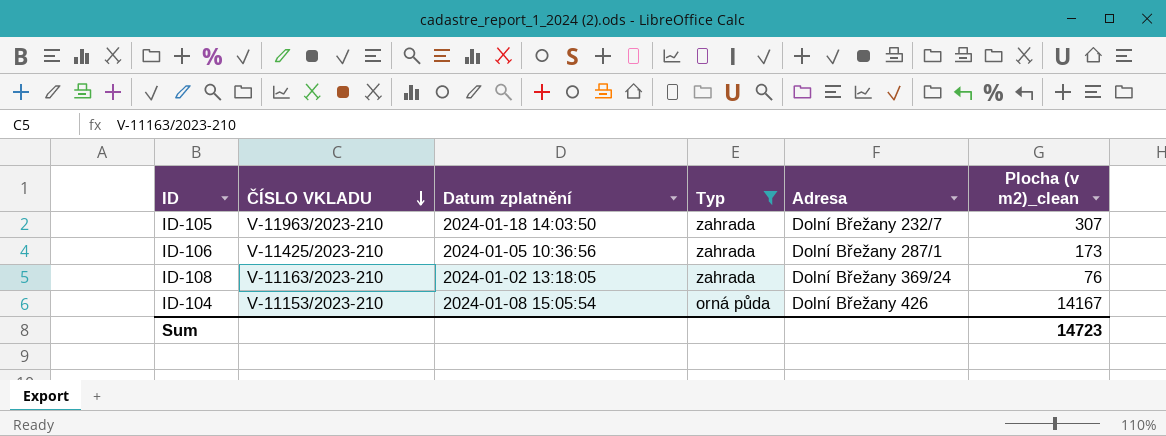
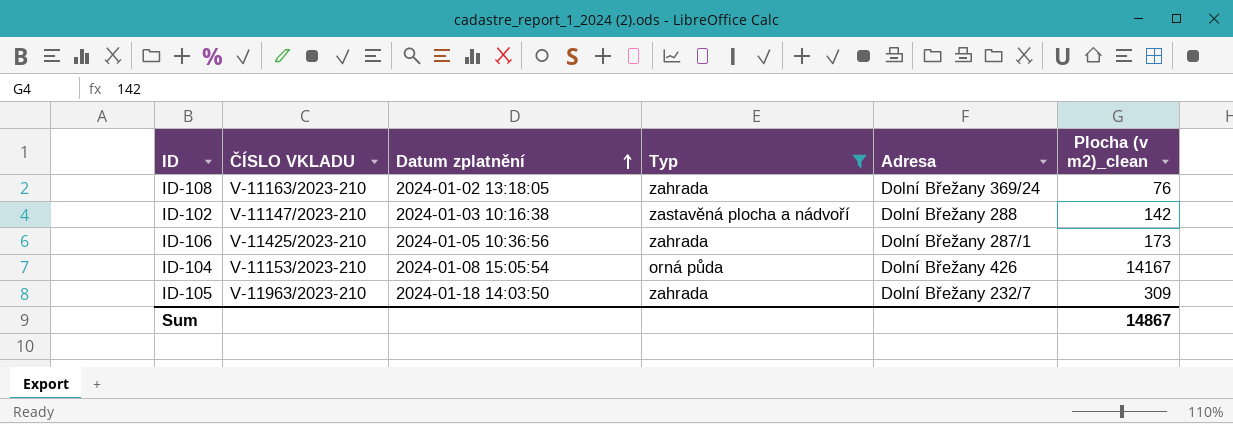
row order: ČÍSLO VKLADU descending -> Datum zplatnění ascending
row ID-102: none -> V-11147/2023-210 | 2024-01-03 10:16:38 | zastavěná plocha a nádvoří | Dolní Břežany 288 | 142
ID-105 | Plocha (v m2)_clean: 307 -> 309
Sum | Plocha (v m2)_clean: 14723 -> 14867

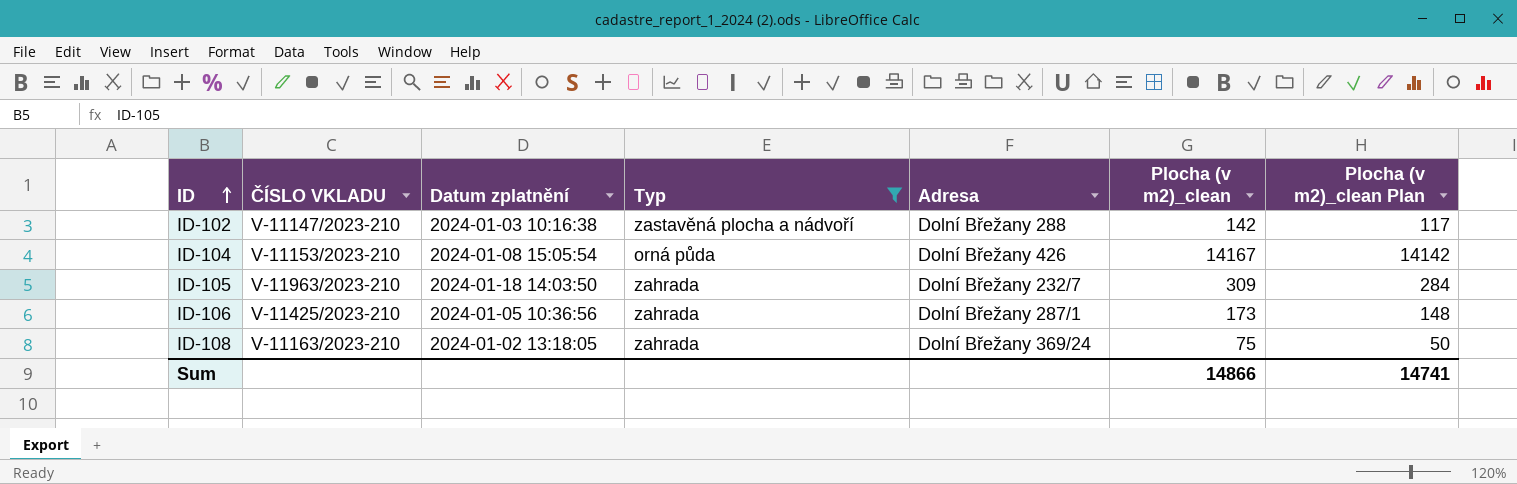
row order: Datum zplatnění ascending -> ID ascending
column Plocha (v m2)_clean Plan | formula: none -> [Plocha (v m2)_clean] - 25
ID-108 | Plocha (v m2)_clean: 76 -> 75
Sum | Plocha (v m2)_clean: 14867 -> 14866

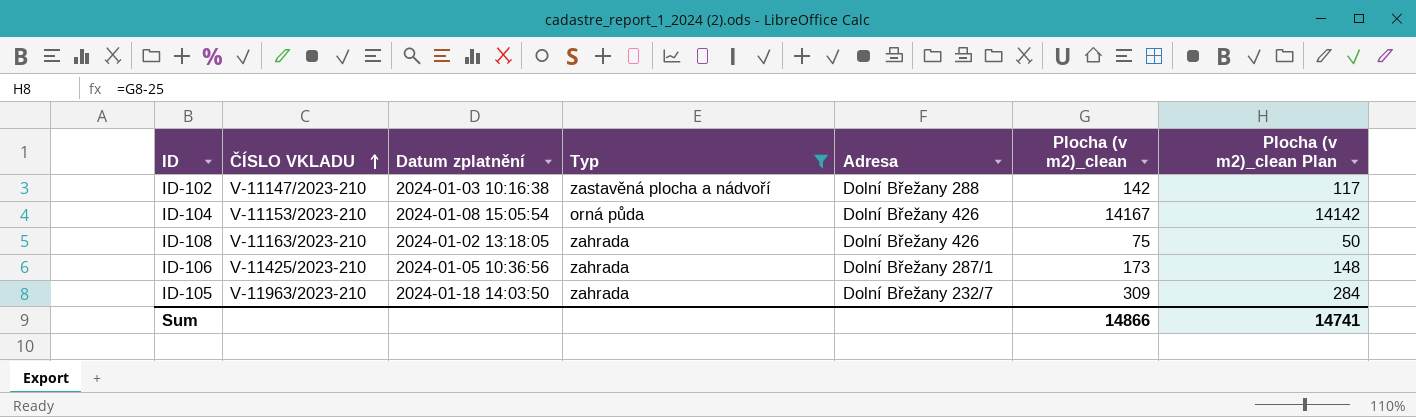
row order: ID ascending -> ČÍSLO VKLADU ascending
ID-108 | Adresa: Dolní Břežany 369/24 -> Dolní Břežany 426

